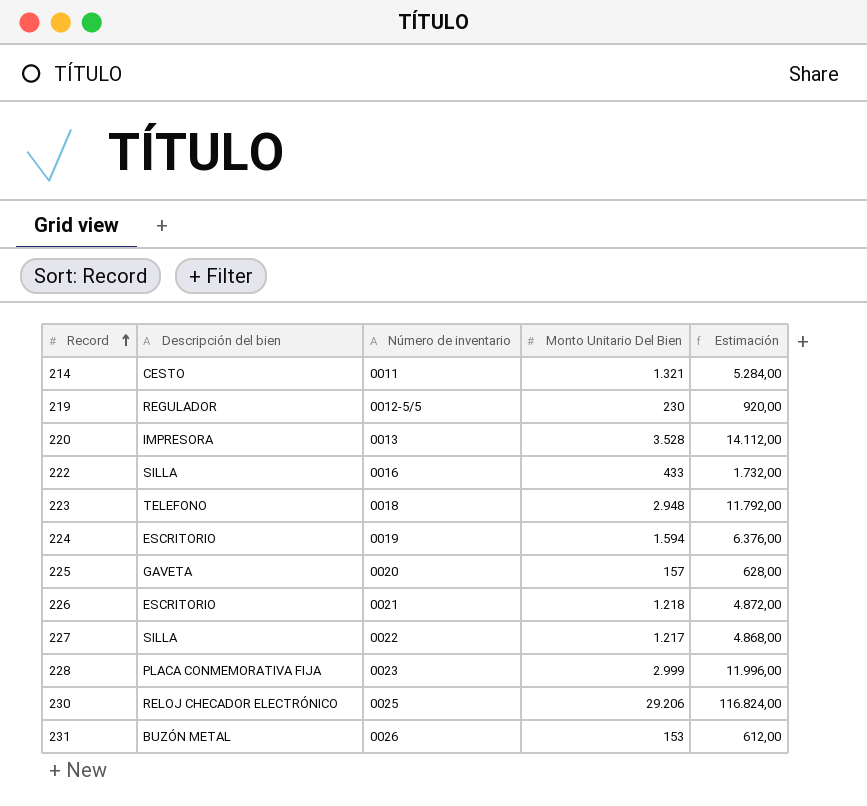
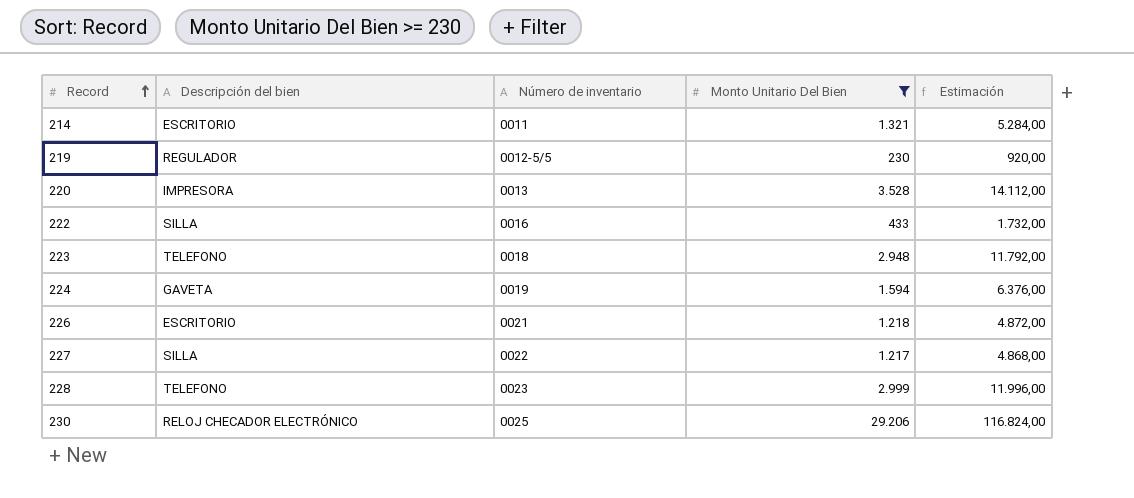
filter: none -> Monto Unitario Del Bien >= 230
214 | Descripción del bien: CESTO -> ESCRITORIO
224 | Descripción del bien: ESCRITORIO -> GAVETA
228 | Descripción del bien: PLACA CONMEMORATIVA FIJA -> TELEFONO

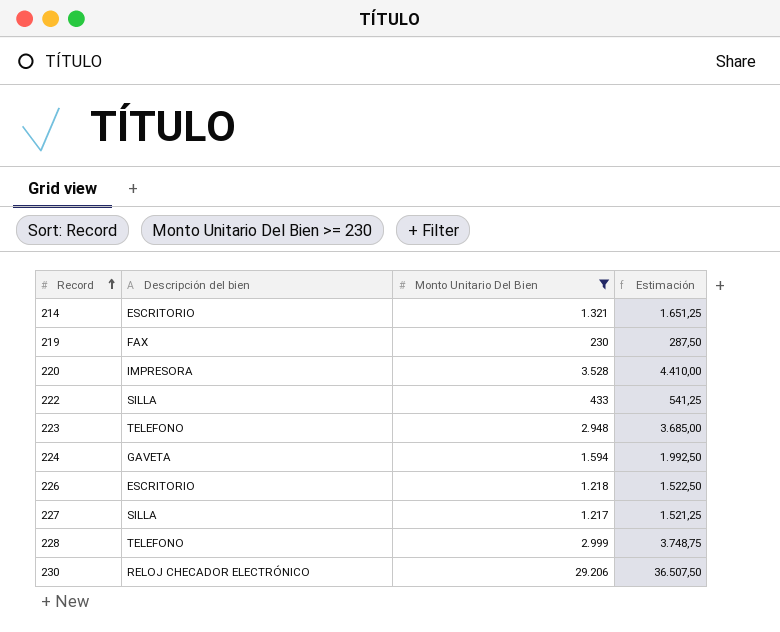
column Número de inventario | position: 3 -> none
column Estimación | formula: [Monto Unitario Del Bien] * 4 -> [Monto Unitario Del Bien] * 1,25
219 | Descripción del bien: REGULADOR -> FAX

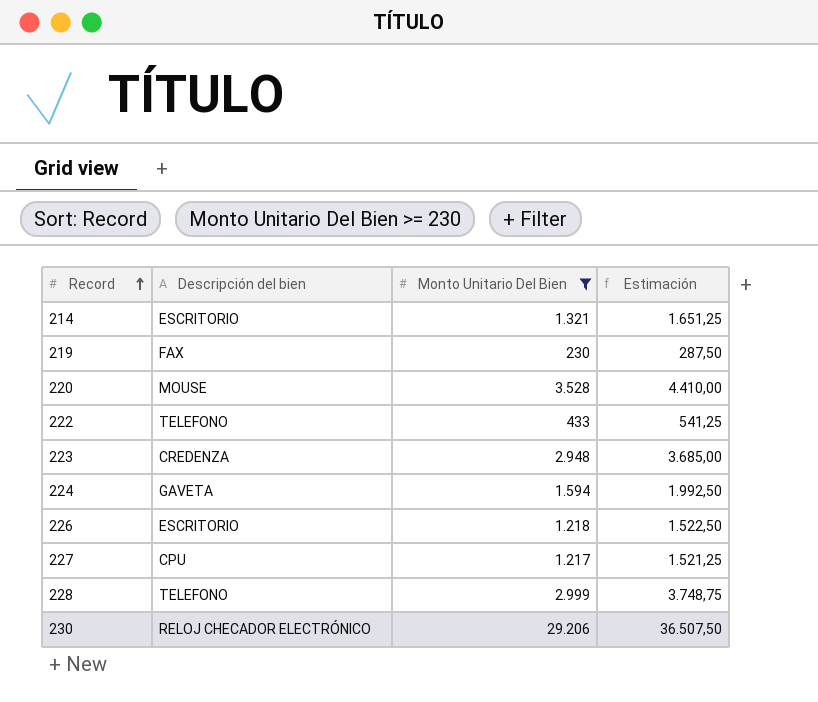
220 | Descripción del bien: IMPRESORA -> MOUSE
222 | Descripción del bien: SILLA -> TELEFONO
223 | Descripción del bien: TELEFONO -> CREDENZA
227 | Descripción del bien: SILLA -> CPU

